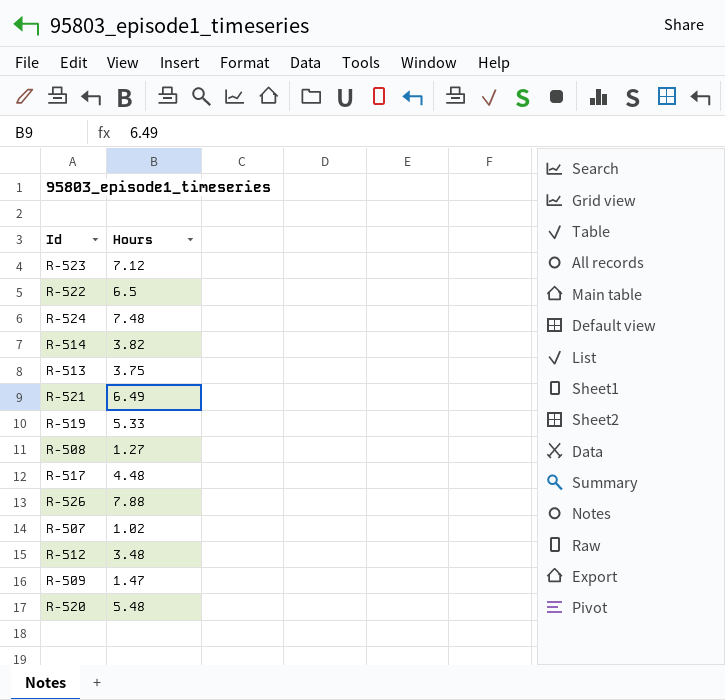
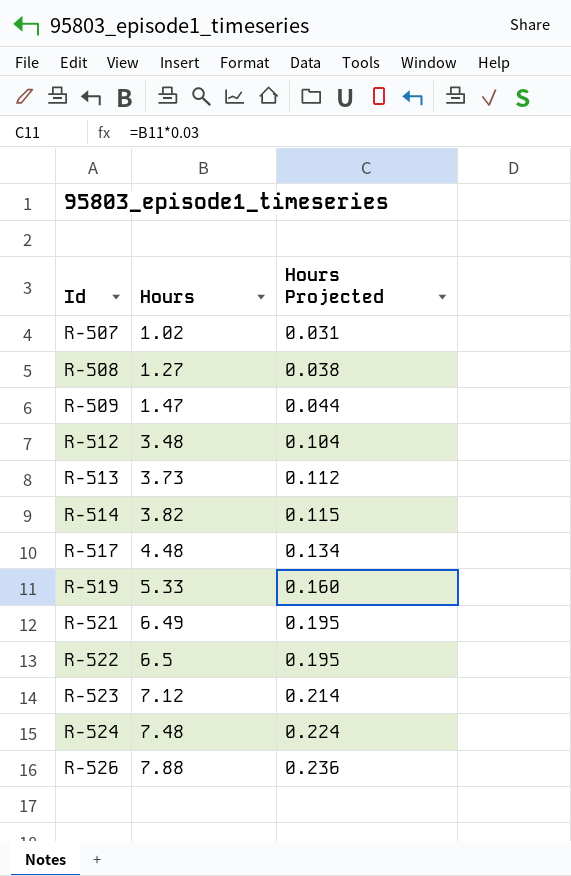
row order: none -> Id ascending
column Hours Projected | formula: none -> [Hours] * 0.03
row R-520: 5.48 -> none
R-513 | Hours: 3.75 -> 3.73

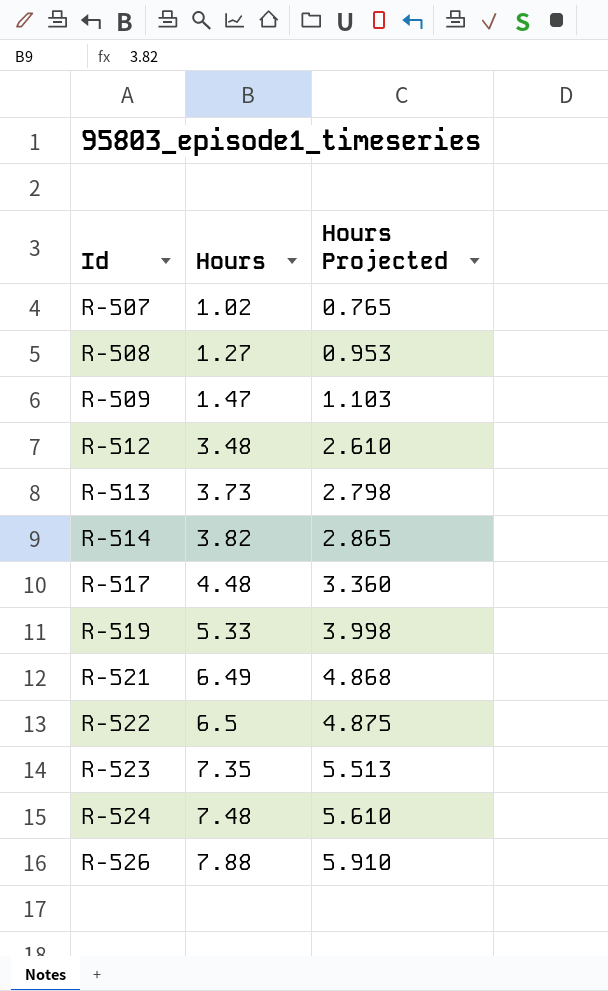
column Hours Projected | formula: [Hours] * 0.03 -> [Hours] * 0.75
R-523 | Hours: 7.12 -> 7.35

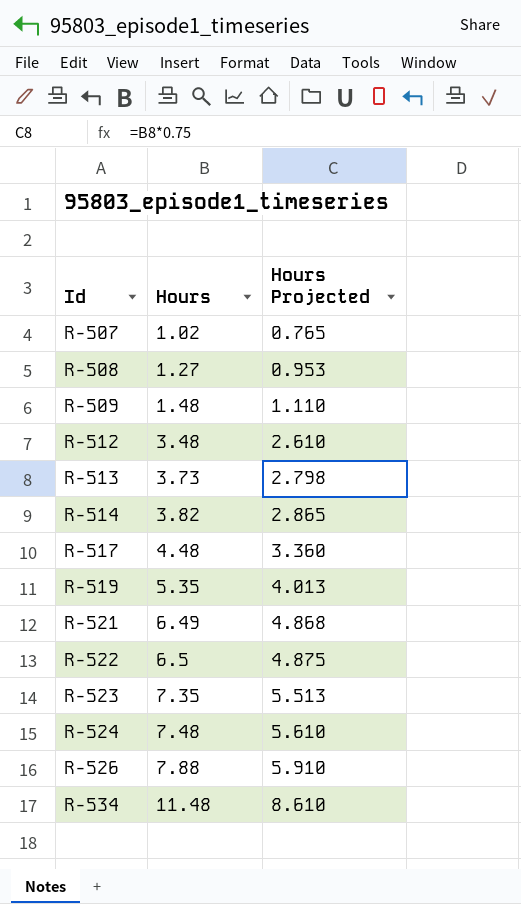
R-509 | Hours: 1.47 -> 1.48
R-509 | Hours Projected: 1.103 -> 1.110
R-519 | Hours: 5.33 -> 5.35
R-519 | Hours Projected: 3.998 -> 4.013
row R-534: none -> 11.48 | 8.610

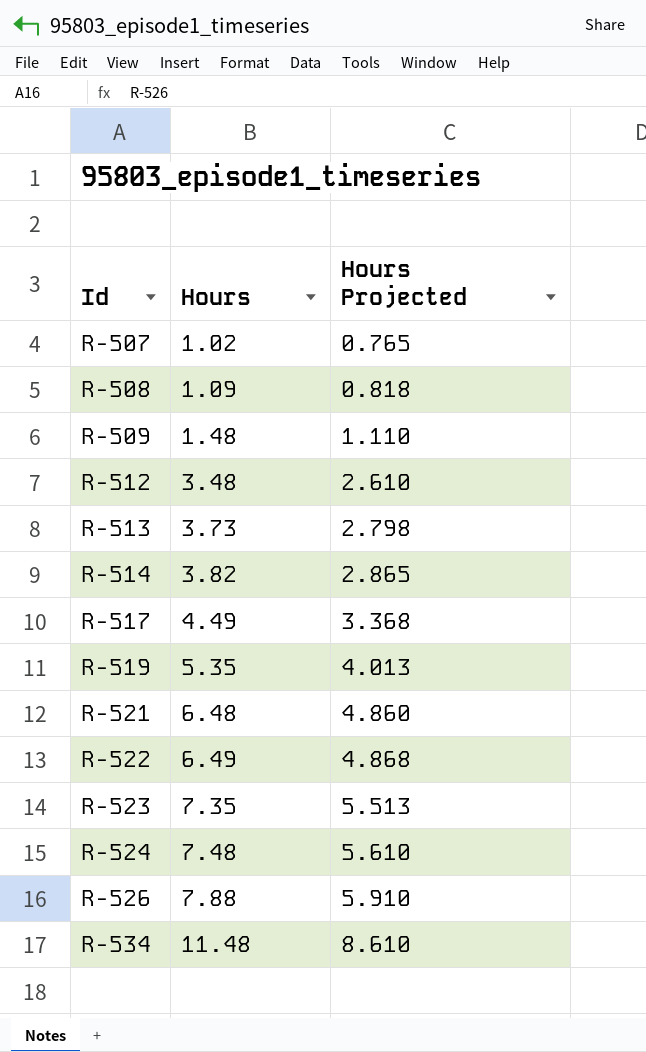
R-508 | Hours: 1.27 -> 1.09
R-508 | Hours Projected: 0.953 -> 0.818
R-517 | Hours: 4.48 -> 4.49
R-517 | Hours Projected: 3.360 -> 3.368
R-521 | Hours: 6.49 -> 6.48
R-521 | Hours Projected: 4.868 -> 4.860
R-522 | Hours: 6.5 -> 6.49
R-522 | Hours Projected: 4.875 -> 4.868

